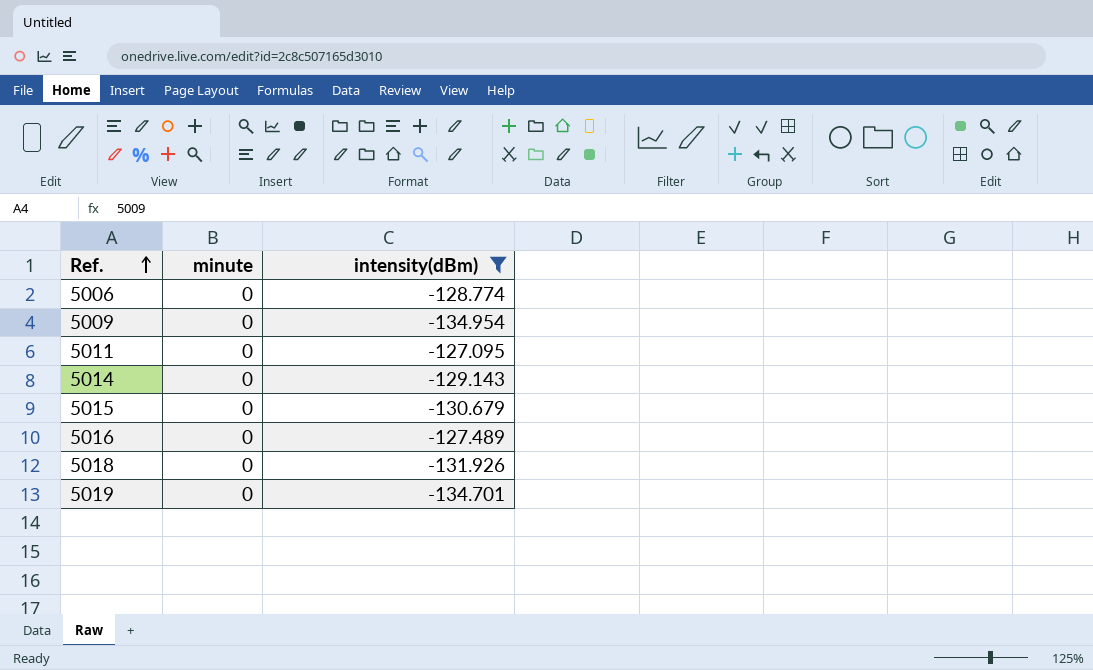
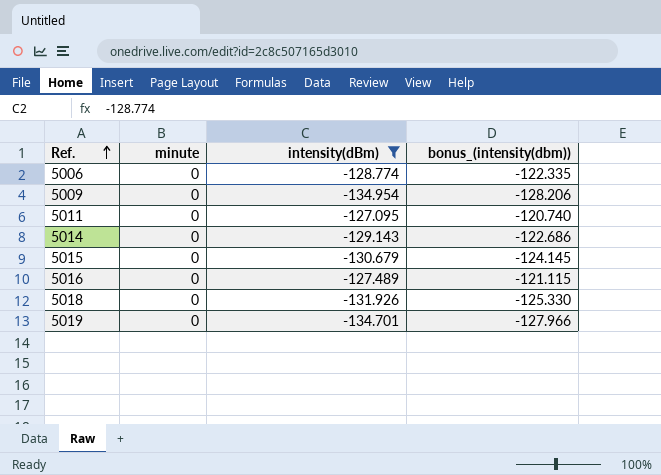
column bonus_(intensity(dbm)) | formula: none -> [intensity(dBm)] * 0.95

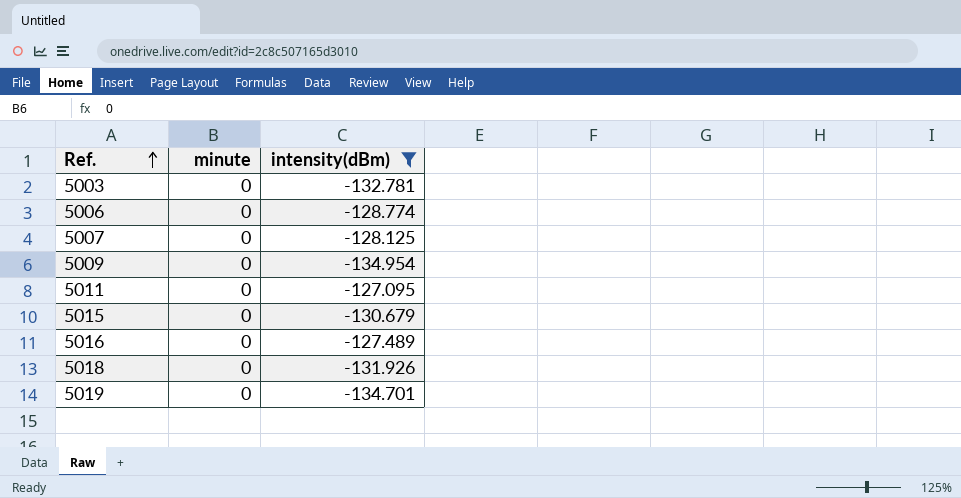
column bonus_(intensity(dbm)) | formula: [intensity(dBm)] * 0.95 -> none
row 5014: 0 | -129.143 | -122.686 -> none
row 5003: none -> 0 | -132.781
row 5007: none -> 0 | -128.125

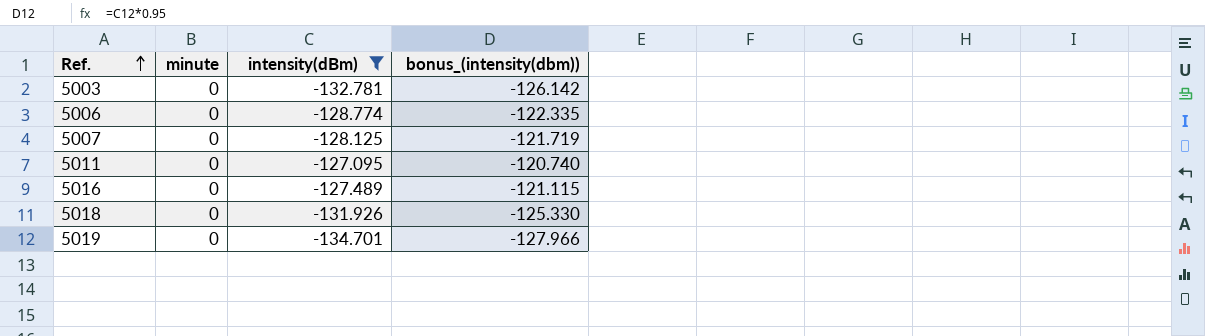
column bonus_(intensity(dbm)) | formula: none -> [intensity(dBm)] * 0.95
row 5009: 0 | -134.954 -> none
row 5015: 0 | -130.679 -> none

